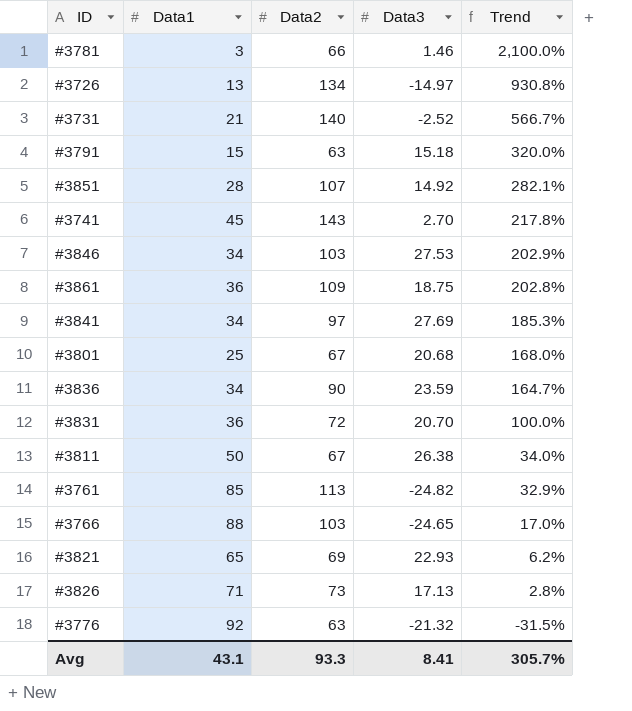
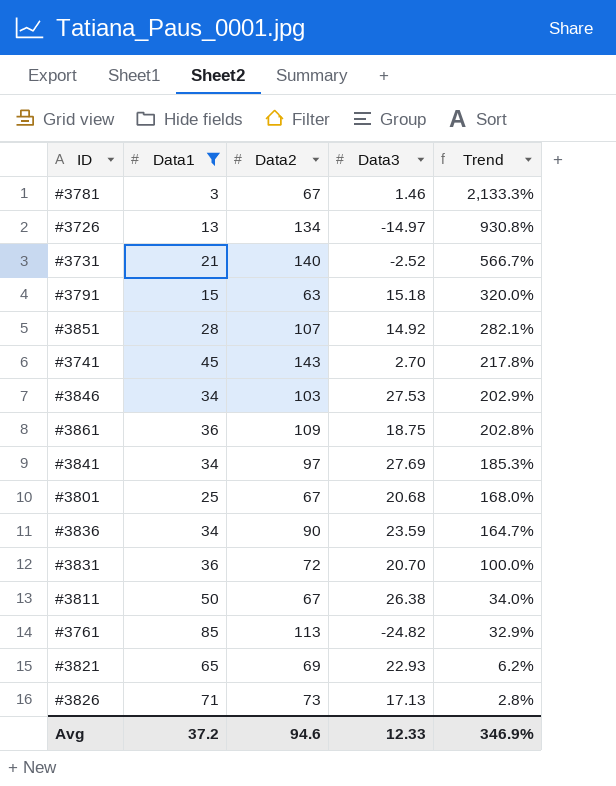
filter: none -> Data1 <= 85
#3781 | Data2: 66 -> 67
#3781 | Trend: 2,100.0% -> 2,133.3%
Avg | Data1: 43.1 -> 37.2
Avg | Data2: 93.3 -> 94.6
Avg | Data3: 8.41 -> 12.33
Avg | Trend: 305.7% -> 346.9%

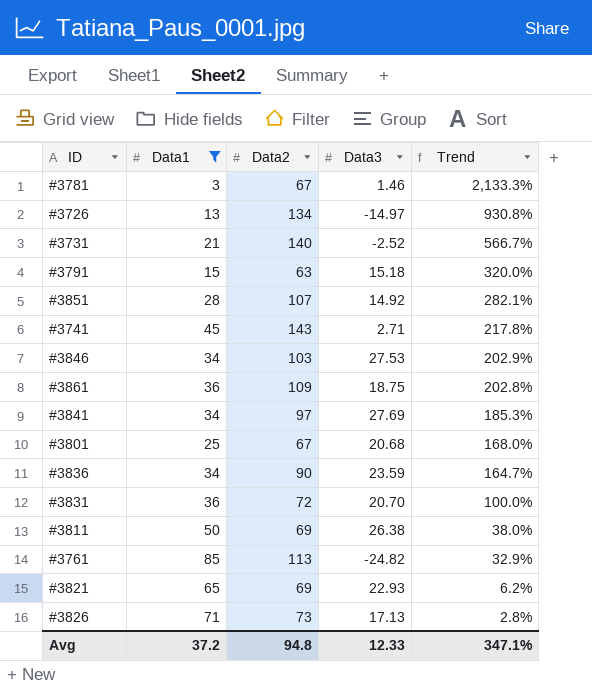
#3741 | Data3: 2.70 -> 2.71
#3811 | Data2: 67 -> 69
#3811 | Trend: 34.0% -> 38.0%
Avg | Data2: 94.6 -> 94.8
Avg | Trend: 346.9% -> 347.1%

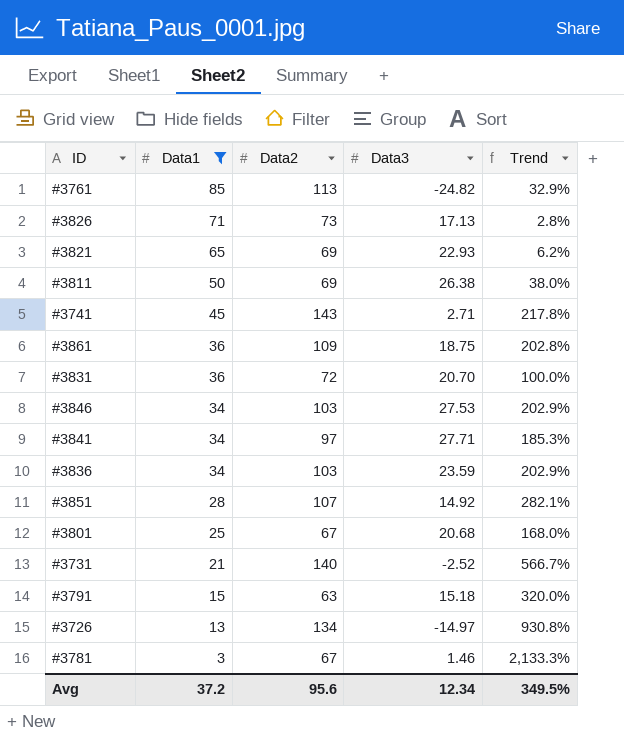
row order: Trend descending -> Data1 descending
#3841 | Data3: 27.69 -> 27.71
#3836 | Data2: 90 -> 103
#3836 | Trend: 164.7% -> 202.9%
Avg | Data2: 94.8 -> 95.6
Avg | Data3: 12.33 -> 12.34
Avg | Trend: 347.1% -> 349.5%

